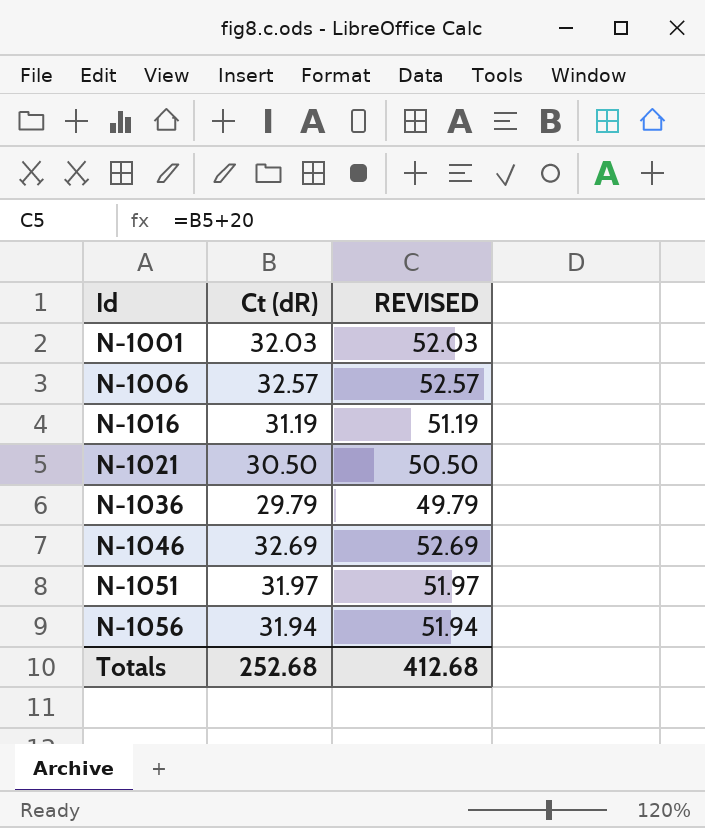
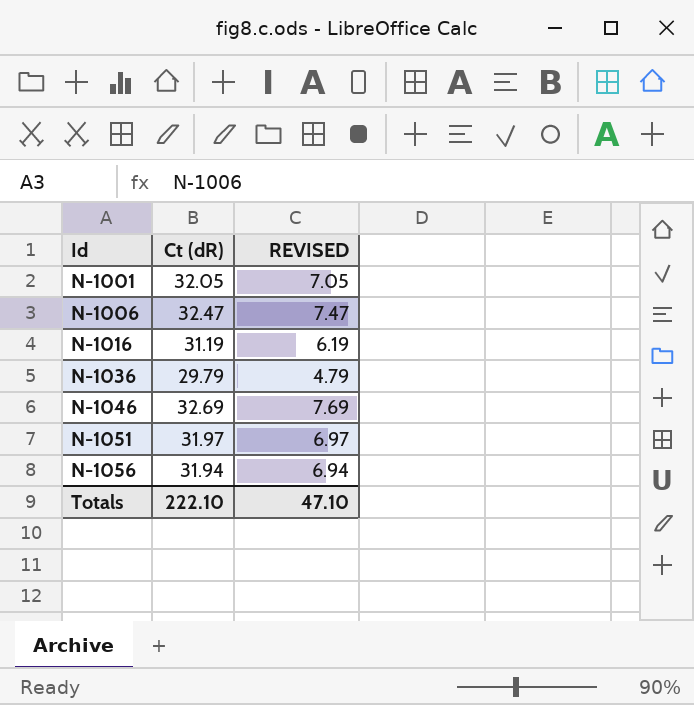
column REVISED | formula: [Ct (dR)] + 20 -> [Ct (dR)] - 25
row N-1021: 30.50 | 50.50 -> none
N-1001 | Ct (dR): 32.03 -> 32.05
N-1006 | Ct (dR): 32.57 -> 32.47
Totals | Ct (dR): 252.68 -> 222.10
Totals | REVISED: 412.68 -> 47.10

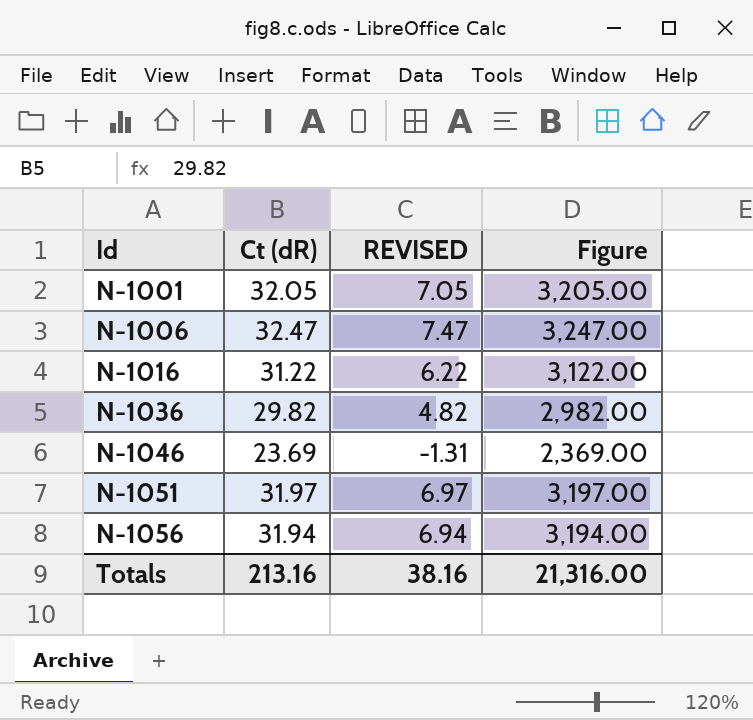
column Figure | formula: none -> [Ct (dR)] * 100
N-1016 | Ct (dR): 31.19 -> 31.22
N-1016 | REVISED: 6.19 -> 6.22
N-1036 | Ct (dR): 29.79 -> 29.82
N-1036 | REVISED: 4.79 -> 4.82
N-1046 | Ct (dR): 32.69 -> 23.69
N-1046 | REVISED: 7.69 -> -1.31
Totals | Ct (dR): 222.10 -> 213.16
Totals | REVISED: 47.10 -> 38.16

